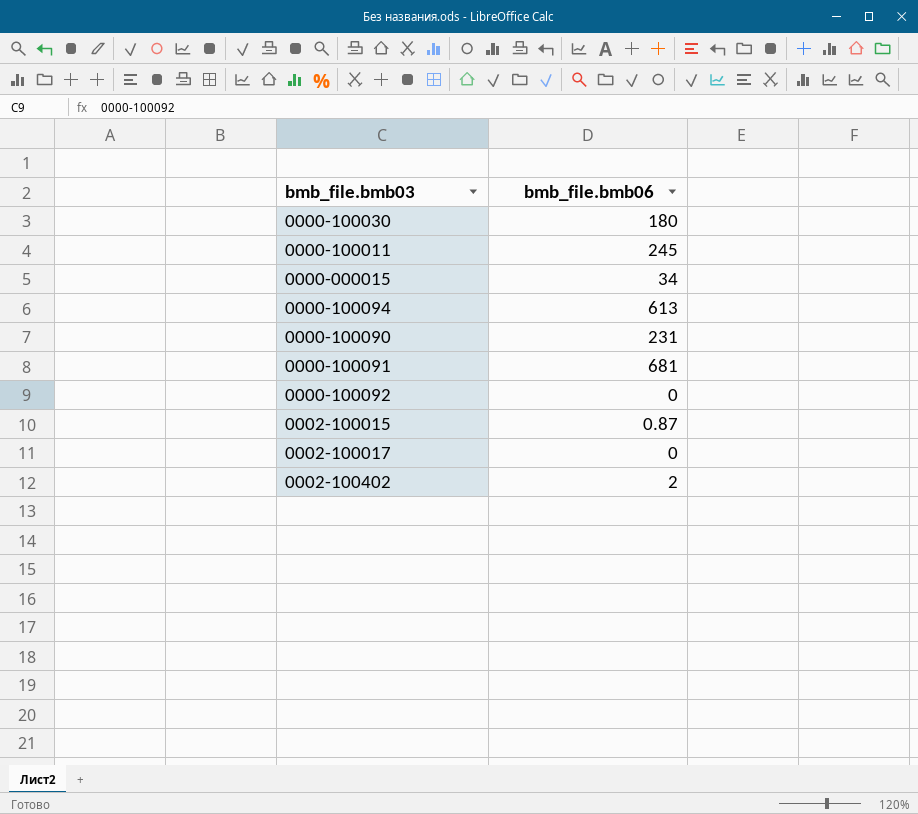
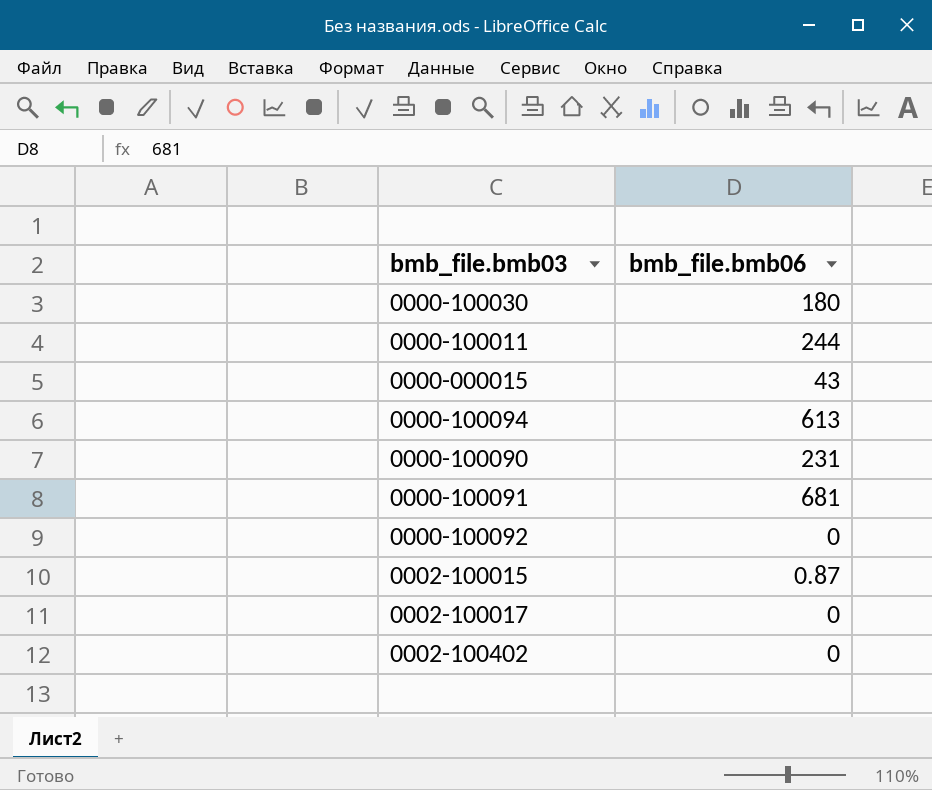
0000-100011 | bmb_file.bmb06: 245 -> 244
0000-000015 | bmb_file.bmb06: 34 -> 43
0002-100402 | bmb_file.bmb06: 2 -> 0

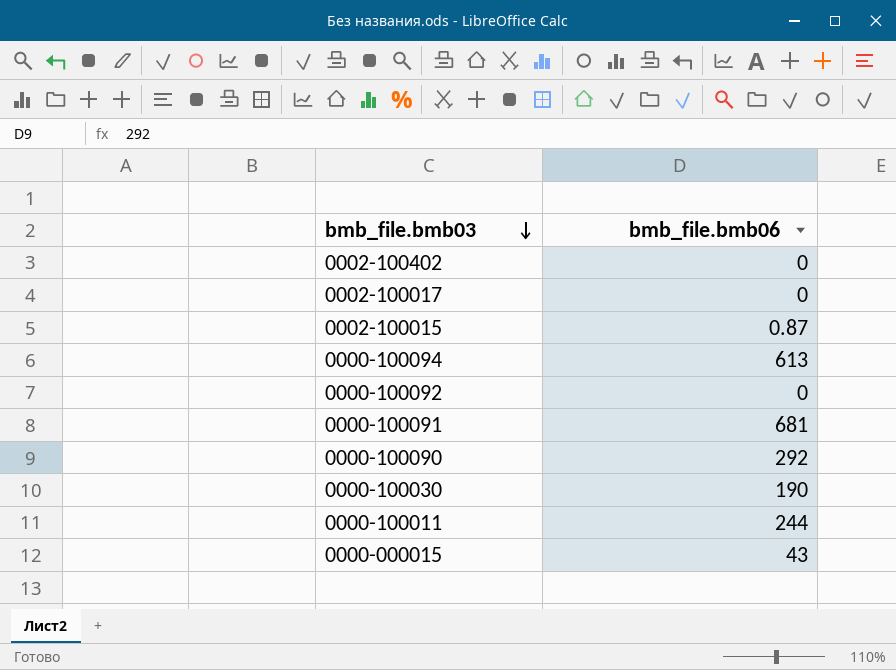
row order: none -> bmb_file.bmb03 descending
0000-100090 | bmb_file.bmb06: 231 -> 292
0000-100030 | bmb_file.bmb06: 180 -> 190

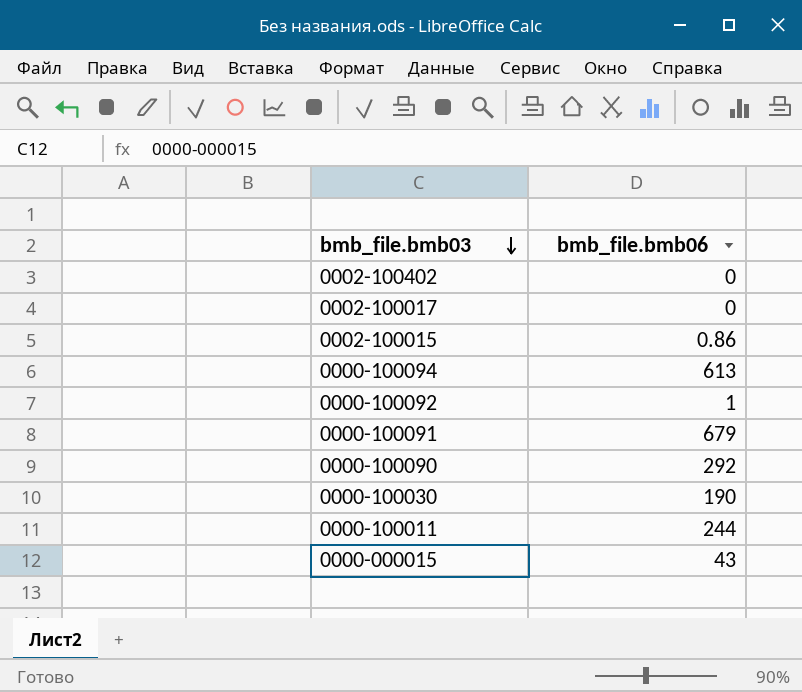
0002-100015 | bmb_file.bmb06: 0.87 -> 0.86
0000-100092 | bmb_file.bmb06: 0 -> 1
0000-100091 | bmb_file.bmb06: 681 -> 679

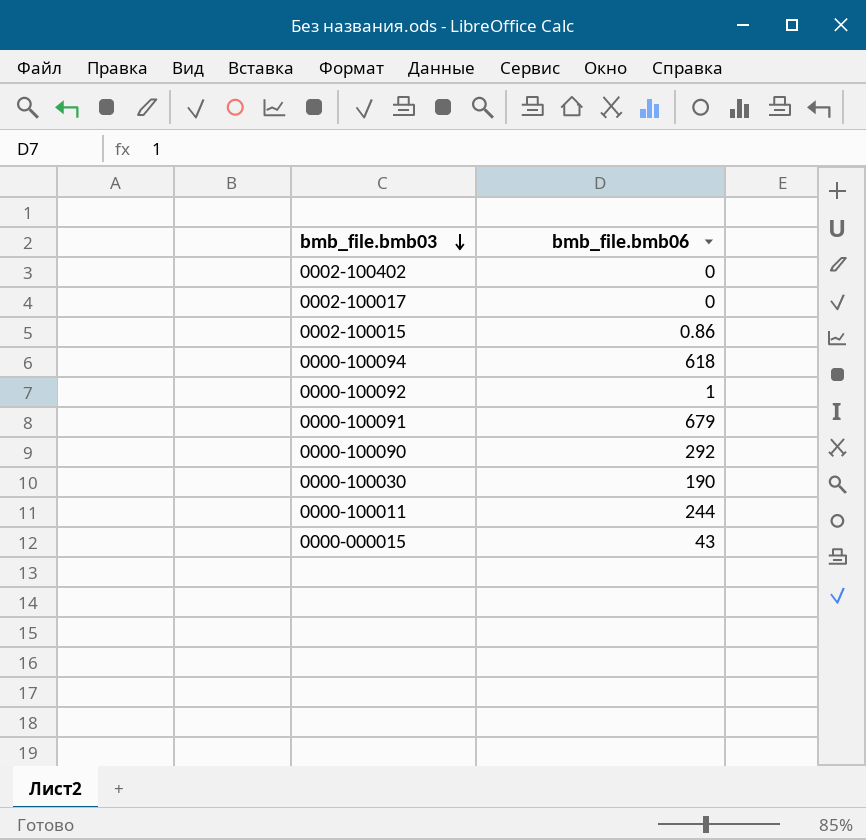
0000-100094 | bmb_file.bmb06: 613 -> 618

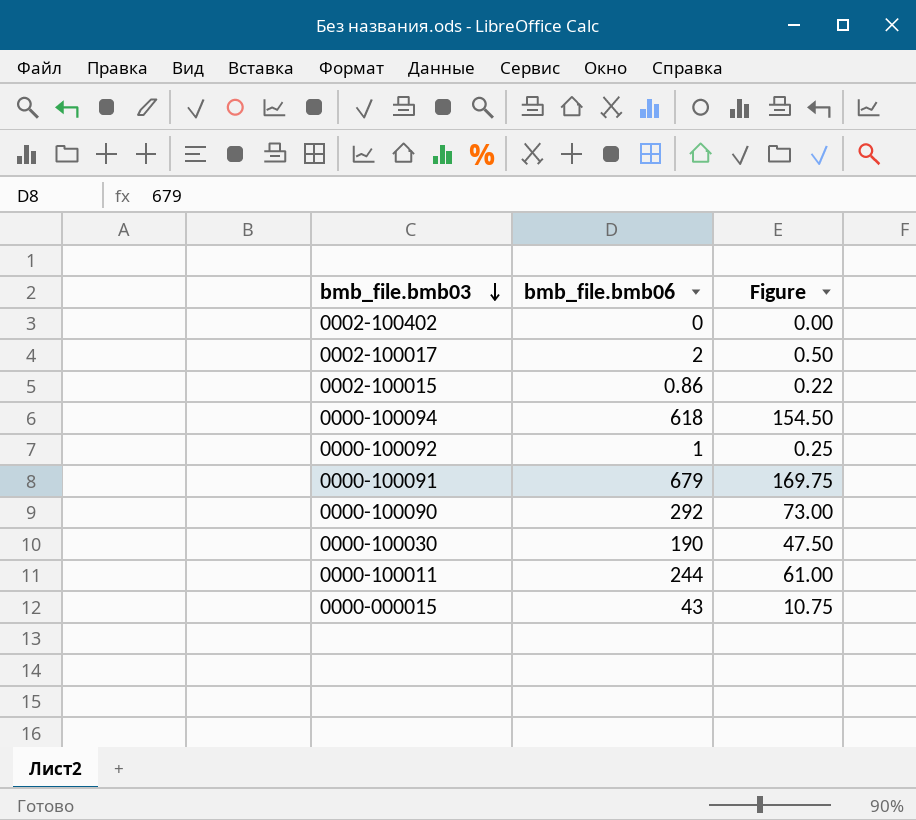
column Figure | formula: none -> [bmb_file.bmb06] * 0.25
0002-100017 | bmb_file.bmb06: 0 -> 2

